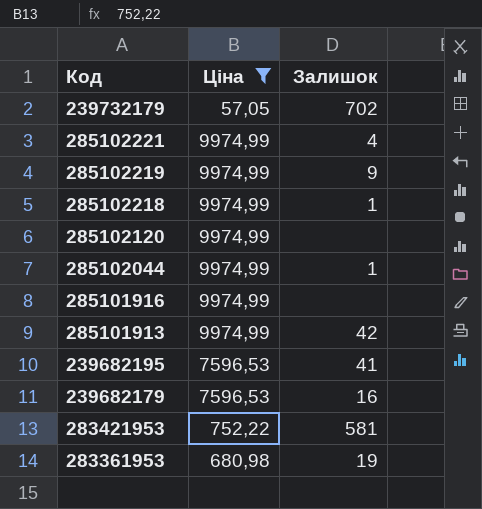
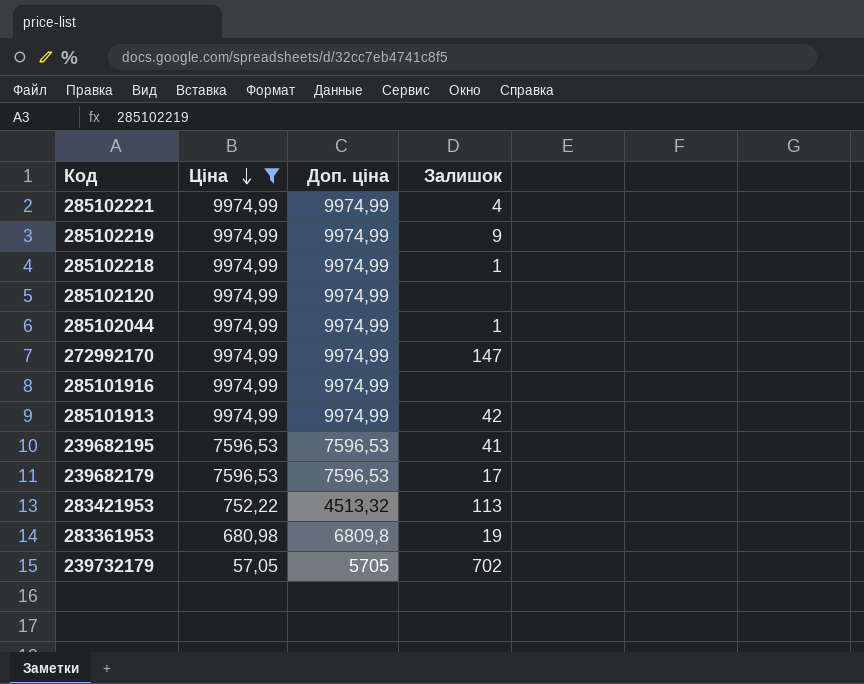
row order: none -> Ціна descending
column Доп. ціна | position: none -> 3
row 272992170: none -> 9974,99 | 9974,99 | 147
239682179 | Залишок: 16 -> 17
283421953 | Залишок: 581 -> 113

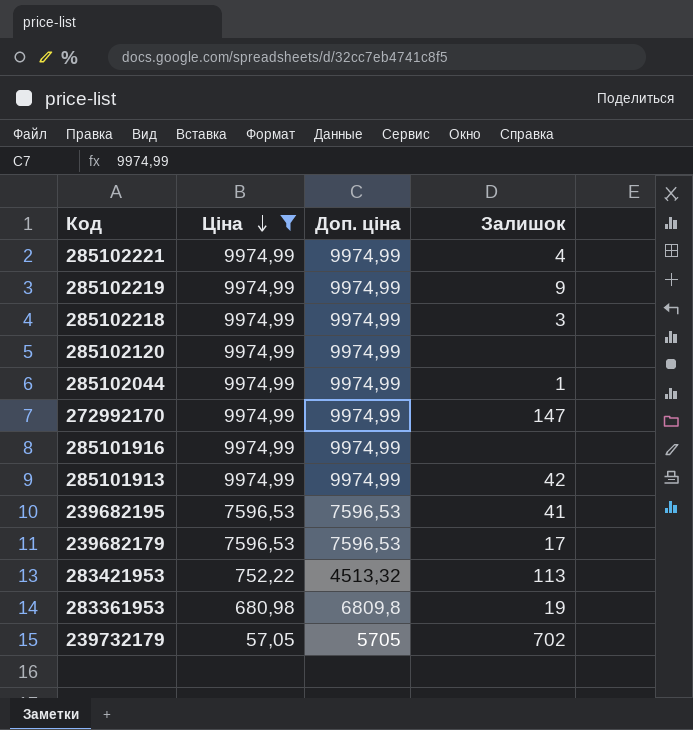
285102218 | Залишок: 1 -> 3

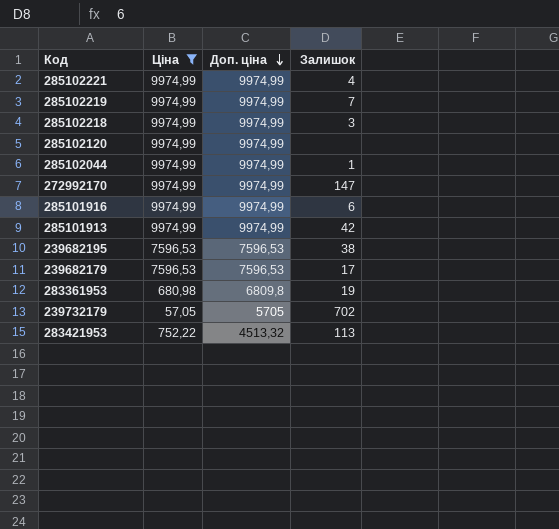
row order: Ціна descending -> Доп. ціна descending
285102219 | Залишок: 9 -> 7
285101916 | Залишок: none -> 6
239682195 | Залишок: 41 -> 38

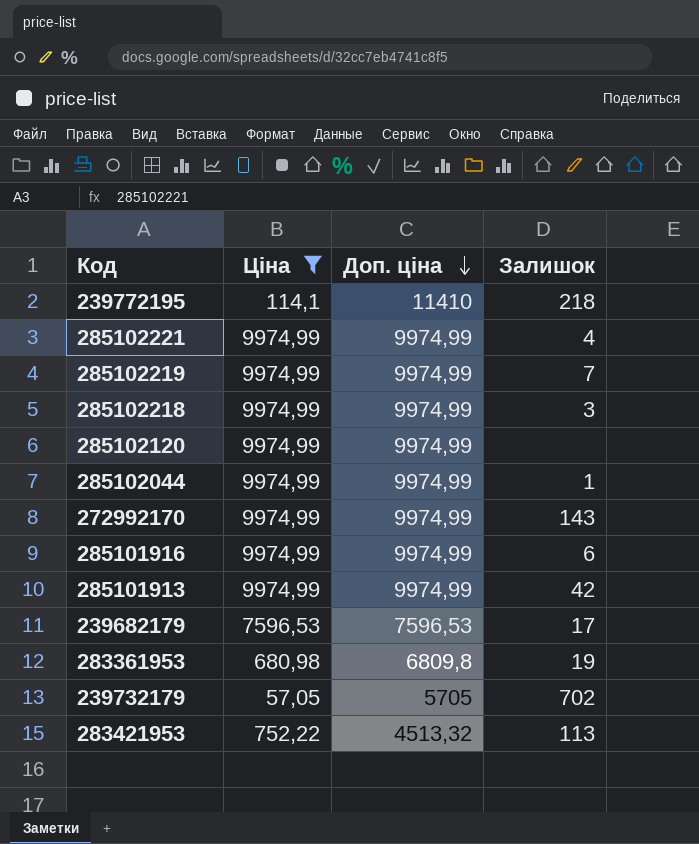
row 239682195: 7596,53 | 7596,53 | 38 -> none
row 239772195: none -> 114,1 | 11410 | 218
272992170 | Залишок: 147 -> 143

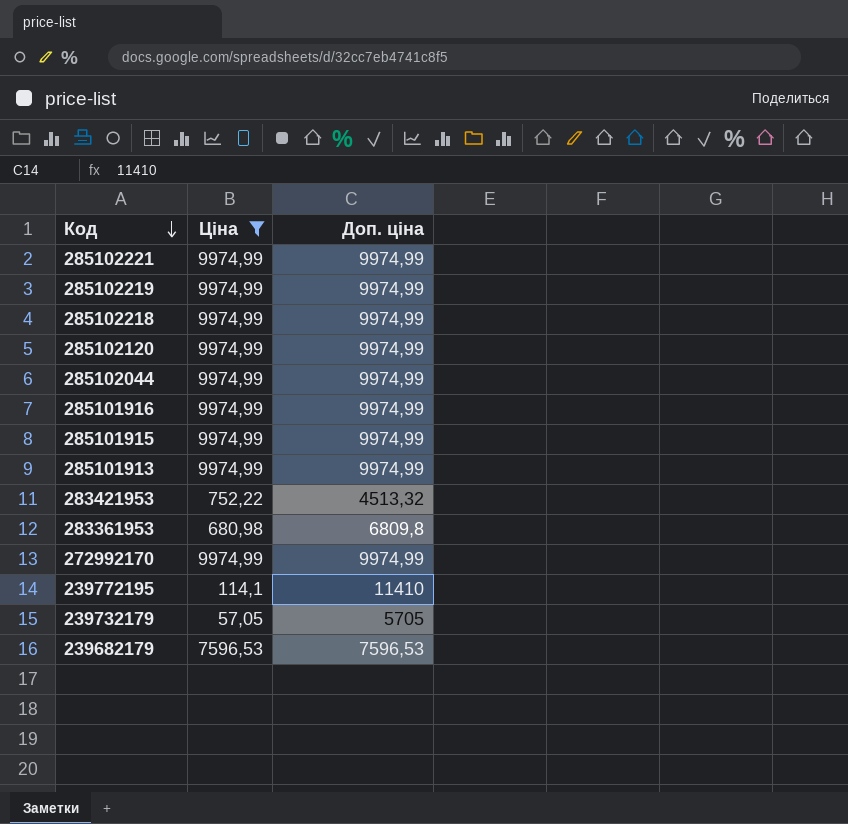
row order: Доп. ціна descending -> Код descending
column Залишок | position: 4 -> none
row 285101915: none -> 9974,99 | 9974,99

